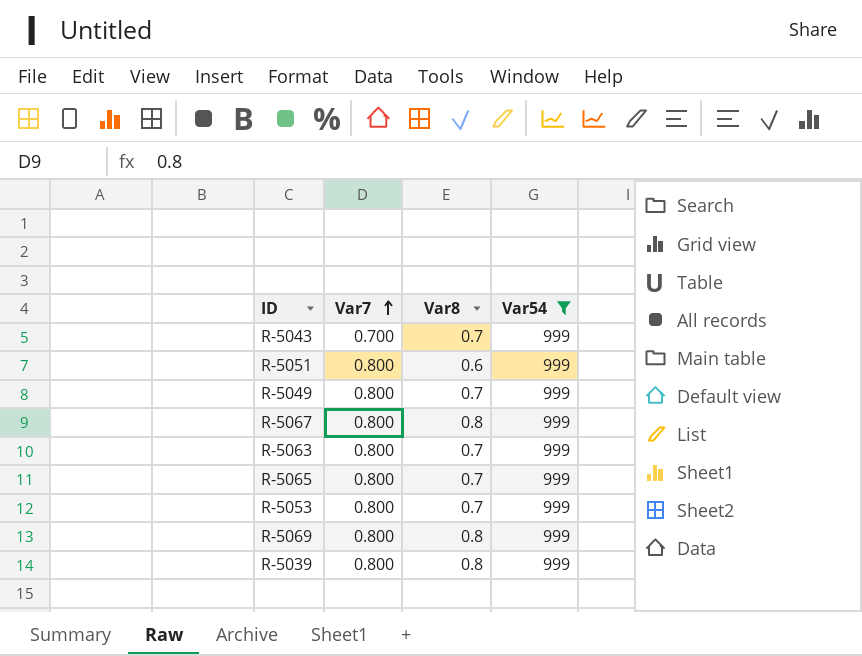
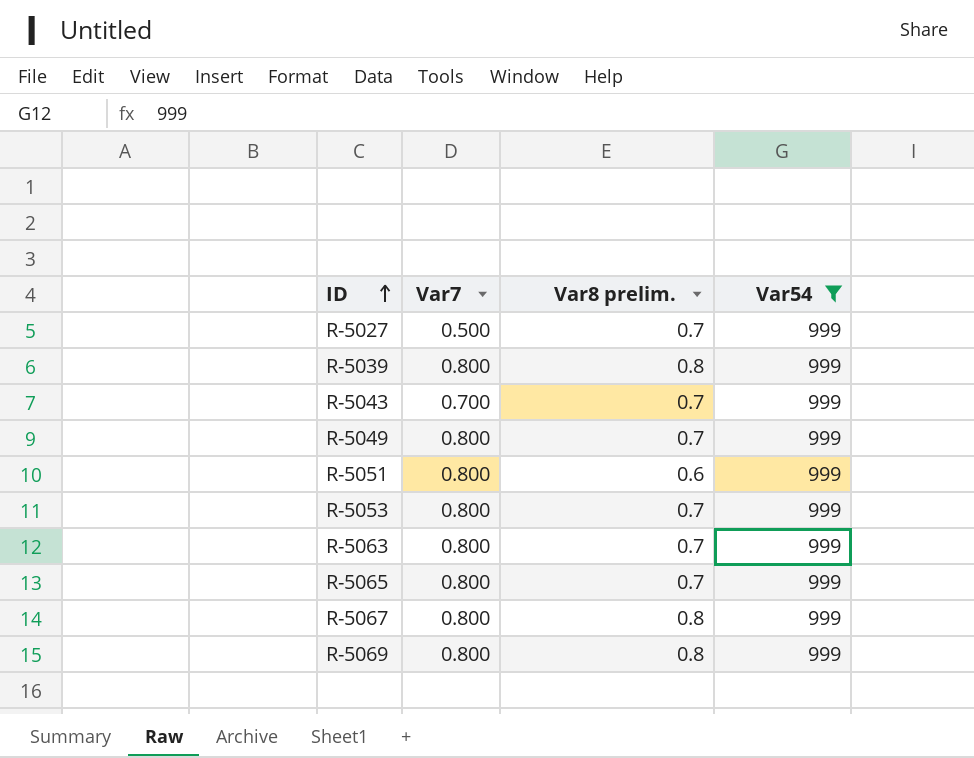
row order: Var7 ascending -> ID ascending
column name: Var8 -> Var8 prelim.
row R-5027: none -> 0.500 | 0.7 | 999

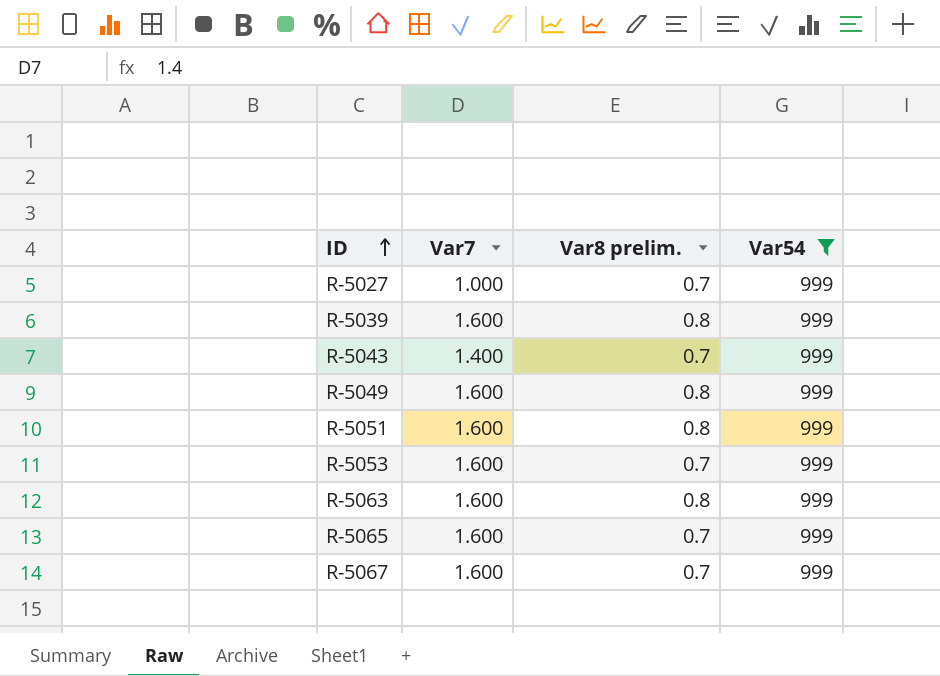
row R-5069: 0.800 | 0.8 | 999 -> none
R-5027 | Var7: 0.500 -> 1.000
R-5039 | Var7: 0.800 -> 1.600
R-5043 | Var7: 0.700 -> 1.400
R-5049 | Var7: 0.800 -> 1.600
R-5049 | Var8 prelim.: 0.7 -> 0.8
R-5051 | Var7: 0.800 -> 1.600
R-5051 | Var8 prelim.: 0.6 -> 0.8
R-5053 | Var7: 0.800 -> 1.600
R-5063 | Var7: 0.800 -> 1.600
R-5063 | Var8 prelim.: 0.7 -> 0.8
R-5065 | Var7: 0.800 -> 1.600
R-5067 | Var7: 0.800 -> 1.600
R-5067 | Var8 prelim.: 0.8 -> 0.7

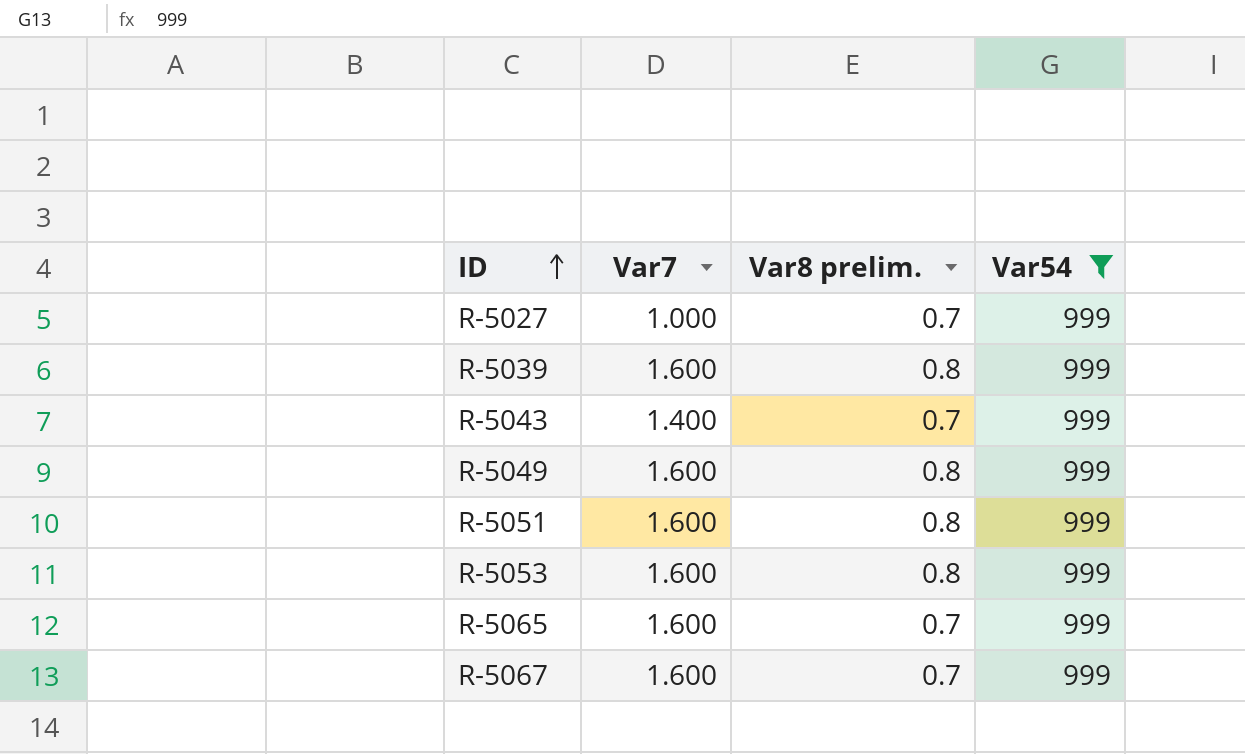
row R-5063: 1.600 | 0.8 | 999 -> none
R-5053 | Var8 prelim.: 0.7 -> 0.8

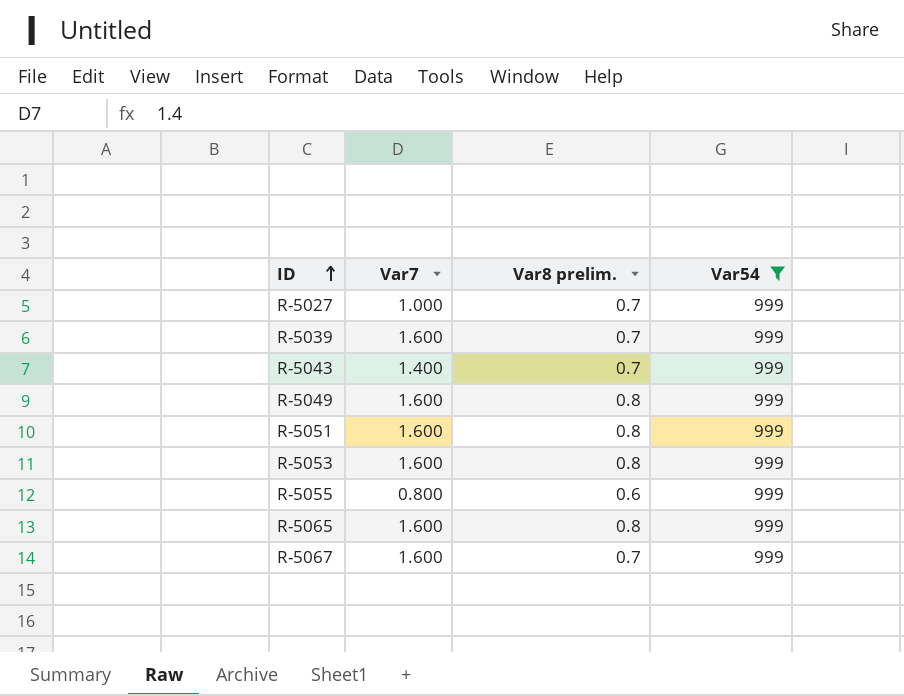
R-5039 | Var8 prelim.: 0.8 -> 0.7
row R-5055: none -> 0.800 | 0.6 | 999
R-5065 | Var8 prelim.: 0.7 -> 0.8

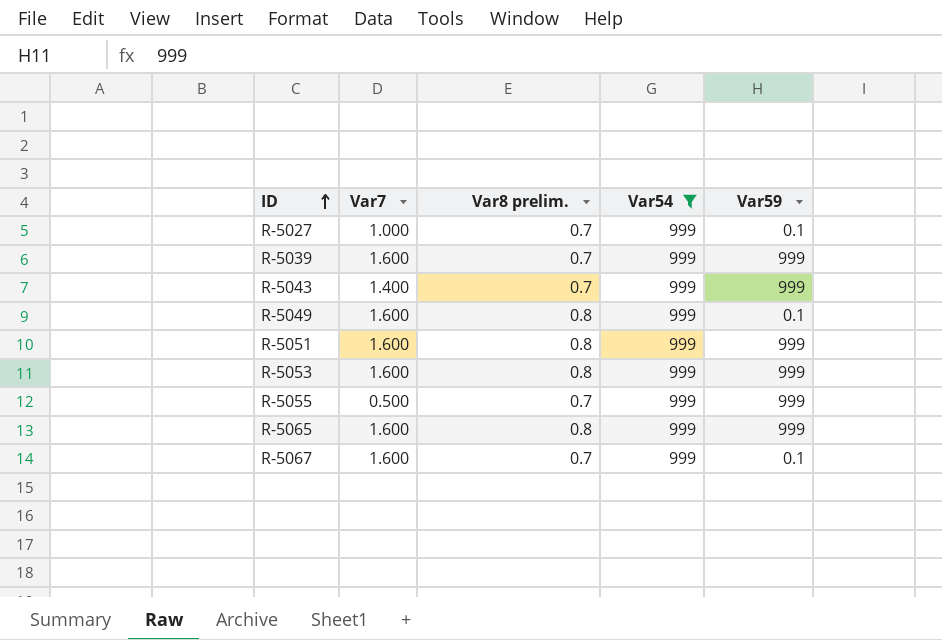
column Var59 | position: none -> 5
R-5055 | Var7: 0.800 -> 0.500
R-5055 | Var8 prelim.: 0.6 -> 0.7

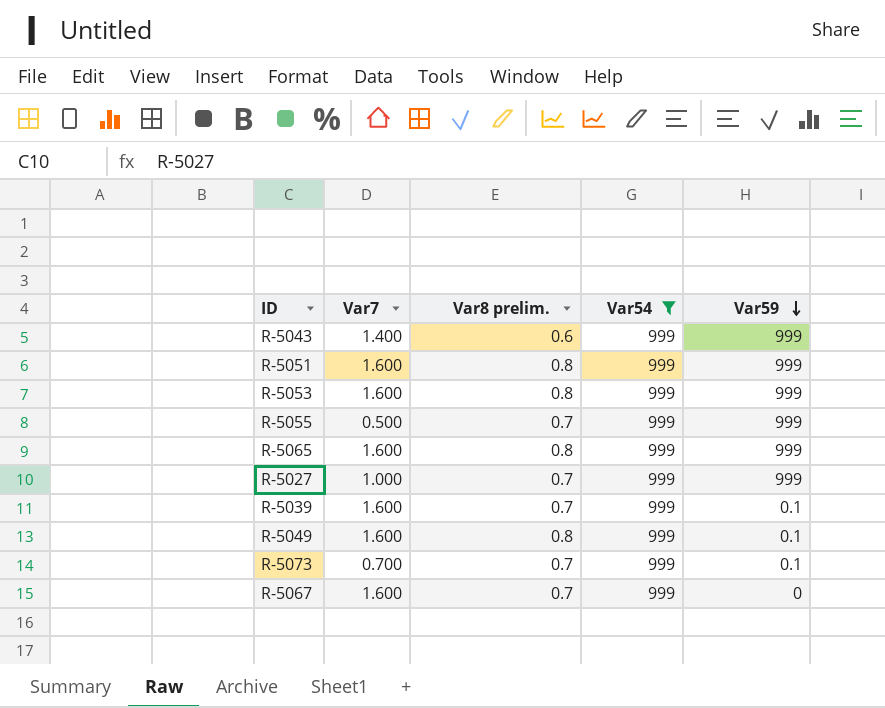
row order: ID ascending -> Var59 descending
R-5043 | Var8 prelim.: 0.7 -> 0.6
R-5027 | Var59: 0.1 -> 999
R-5039 | Var59: 999 -> 0.1
row R-5073: none -> 0.700 | 0.7 | 999 | 0.1
R-5067 | Var59: 0.1 -> 0

